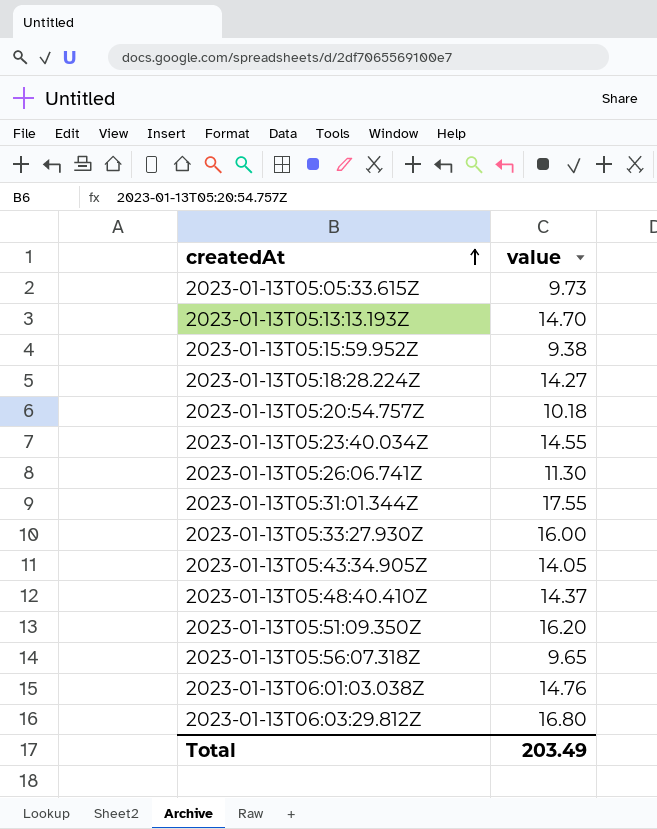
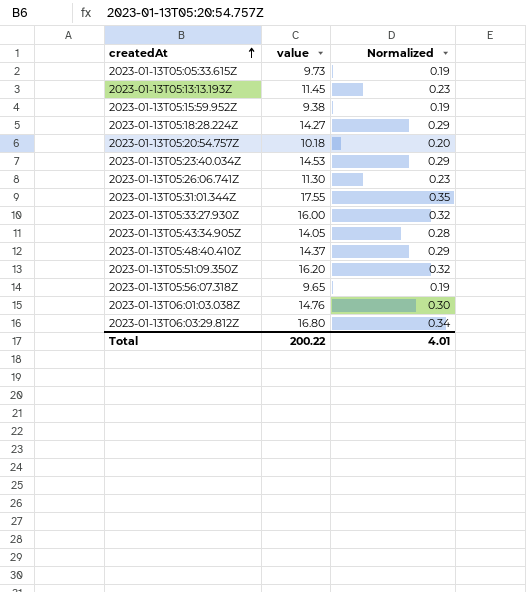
column Normalized | formula: none -> [value] * 0.02
2023-01-13T05:13:13.193Z | value: 14.70 -> 11.45
2023-01-13T05:23:40.034Z | value: 14.55 -> 14.53
Total | value: 203.49 -> 200.22

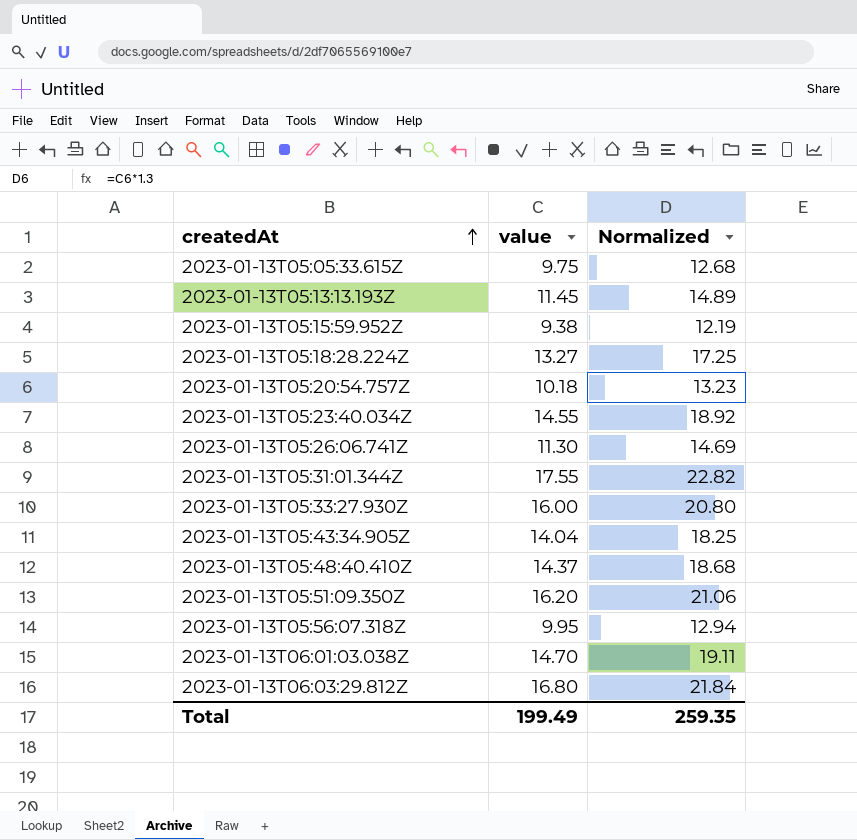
column Normalized | formula: [value] * 0.02 -> [value] * 1.3
2023-01-13T05:05:33.615Z | value: 9.73 -> 9.75
2023-01-13T05:18:28.224Z | value: 14.27 -> 13.27
2023-01-13T05:23:40.034Z | value: 14.53 -> 14.55
2023-01-13T05:43:34.905Z | value: 14.05 -> 14.04
2023-01-13T05:56:07.318Z | value: 9.65 -> 9.95
2023-01-13T06:01:03.038Z | value: 14.76 -> 14.70
Total | value: 200.22 -> 199.49
Total | Normalized: 4.01 -> 259.35

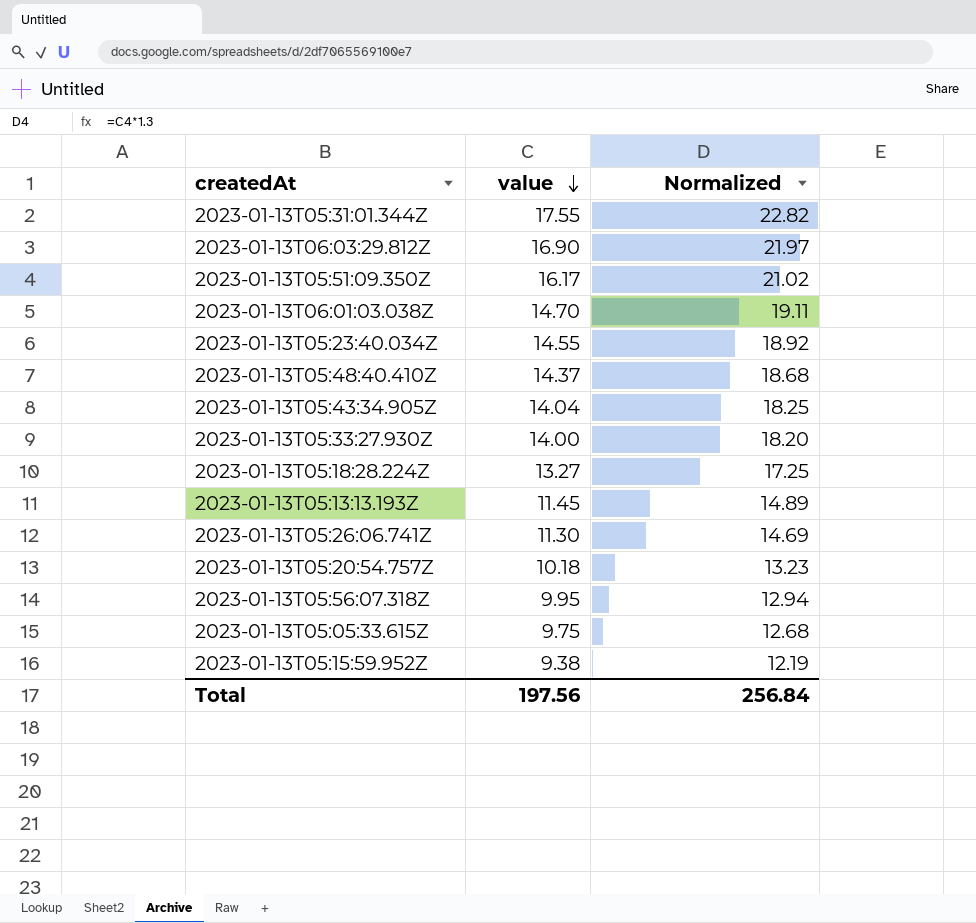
row order: createdAt ascending -> value descending
2023-01-13T06:03:29.812Z | value: 16.80 -> 16.90
2023-01-13T06:03:29.812Z | Normalized: 21.84 -> 21.97
2023-01-13T05:51:09.350Z | value: 16.20 -> 16.17
2023-01-13T05:51:09.350Z | Normalized: 21.06 -> 21.02
2023-01-13T05:33:27.930Z | value: 16.00 -> 14.00
2023-01-13T05:33:27.930Z | Normalized: 20.80 -> 18.20
Total | value: 199.49 -> 197.56
Total | Normalized: 259.35 -> 256.84

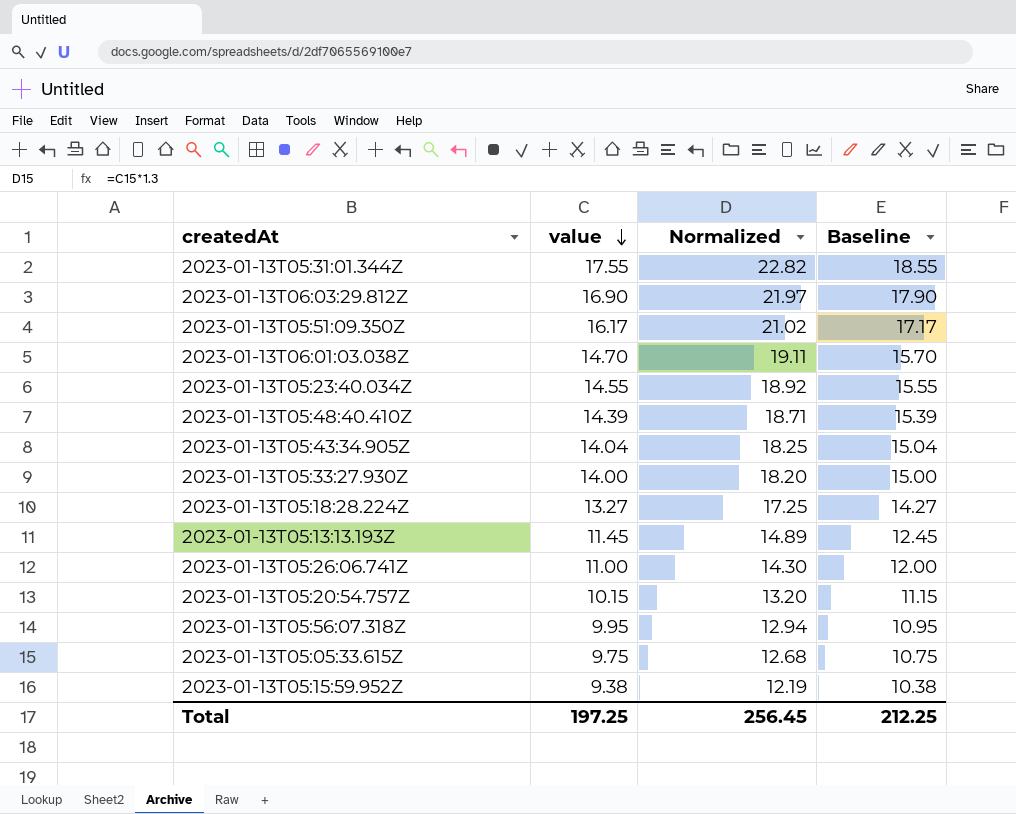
column Baseline | formula: none -> [value] + 1
2023-01-13T05:48:40.410Z | value: 14.37 -> 14.39
2023-01-13T05:48:40.410Z | Normalized: 18.68 -> 18.71
2023-01-13T05:26:06.741Z | value: 11.30 -> 11.00
2023-01-13T05:26:06.741Z | Normalized: 14.69 -> 14.30
2023-01-13T05:20:54.757Z | value: 10.18 -> 10.15
2023-01-13T05:20:54.757Z | Normalized: 13.23 -> 13.20
Total | value: 197.56 -> 197.25
Total | Normalized: 256.84 -> 256.45

